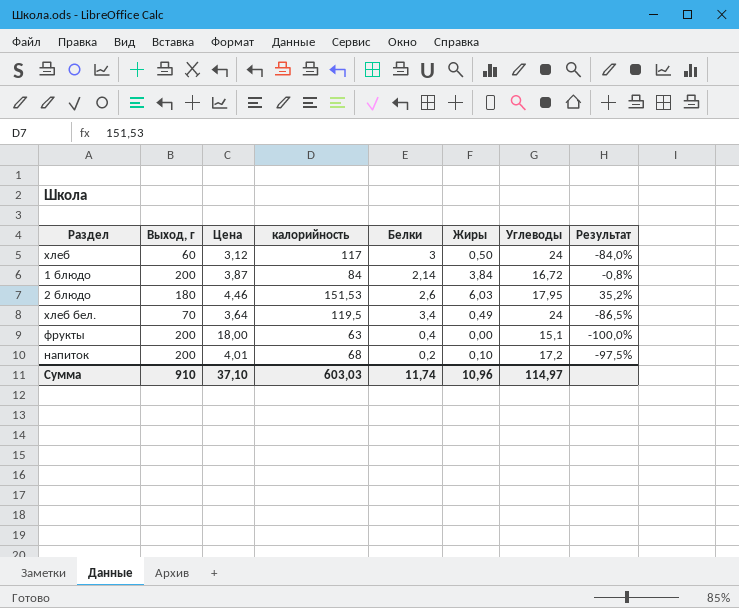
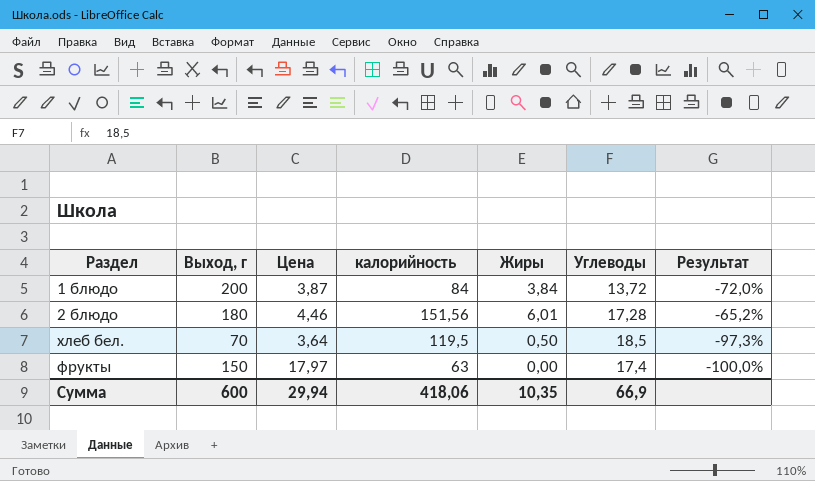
column Белки | position: 5 -> none
column Результат | formula: ([Жиры] - [Цена]) / [Цена] -> ([Жиры] - [Углеводы]) / [Углеводы]
row хлеб: 60 | 3,12 | 117 | 3 | 0,50 | 24 | -84,0% -> none
row напиток: 200 | 4,01 | 68 | 0,2 | 0,10 | 17,2 | -97,5% -> none
1 блюдо | Углеводы: 16,72 -> 13,72
2 блюдо | калорийность: 151,53 -> 151,56
2 блюдо | Жиры: 6,03 -> 6,01
2 блюдо | Углеводы: 17,95 -> 17,28
хлеб бел. | Жиры: 0,49 -> 0,50
хлеб бел. | Углеводы: 24 -> 18,5
фрукты | Выход, г: 200 -> 150
фрукты | Цена: 18,00 -> 17,97
фрукты | Углеводы: 15,1 -> 17,4
Сумма | Выход, г: 910 -> 600
Сумма | Цена: 37,10 -> 29,94
Сумма | калорийность: 603,03 -> 418,06
Сумма | Жиры: 10,96 -> 10,35
Сумма | Углеводы: 114,97 -> 66,9

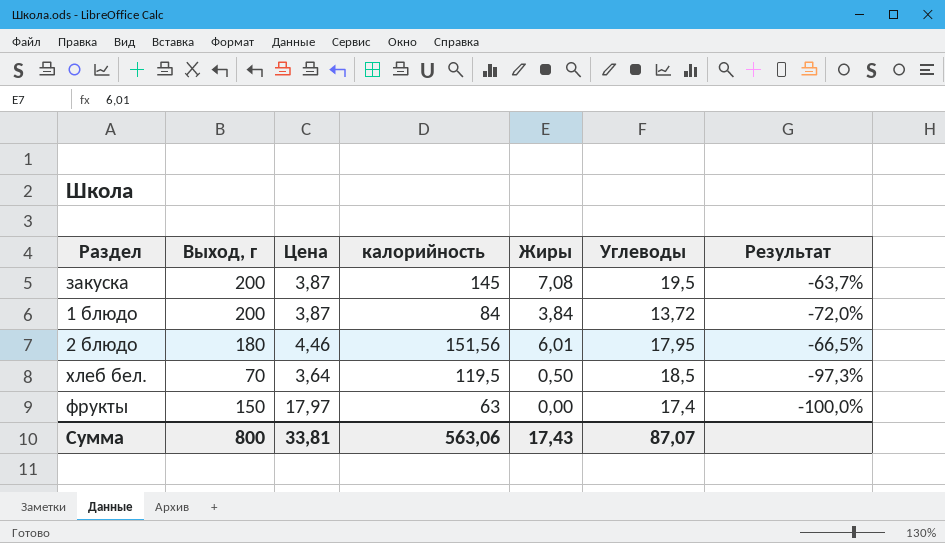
row закуска: none -> 200 | 3,87 | 145 | 7,08 | 19,5 | -63,7%
2 блюдо | Углеводы: 17,28 -> 17,95
2 блюдо | Результат: -65,2% -> -66,5%
Сумма | Выход, г: 600 -> 800
Сумма | Цена: 29,94 -> 33,81
Сумма | калорийность: 418,06 -> 563,06
Сумма | Жиры: 10,35 -> 17,43
Сумма | Углеводы: 66,9 -> 87,07

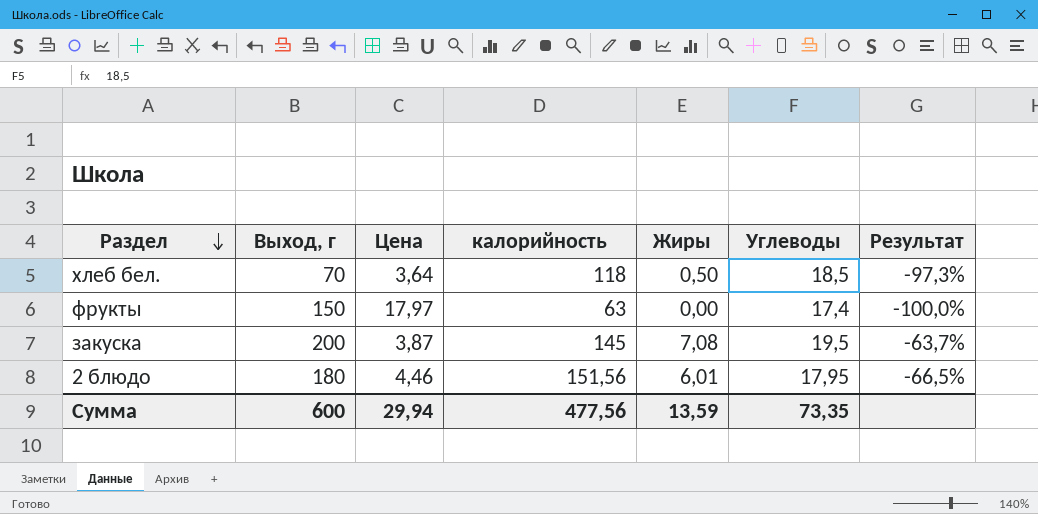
row order: none -> Раздел descending
row 1 блюдо: 200 | 3,87 | 84 | 3,84 | 13,72 | -72,0% -> none
хлеб бел. | калорийность: 119,5 -> 118
Сумма | Выход, г: 800 -> 600
Сумма | Цена: 33,81 -> 29,94
Сумма | калорийность: 563,06 -> 477,56
Сумма | Жиры: 17,43 -> 13,59
Сумма | Углеводы: 87,07 -> 73,35

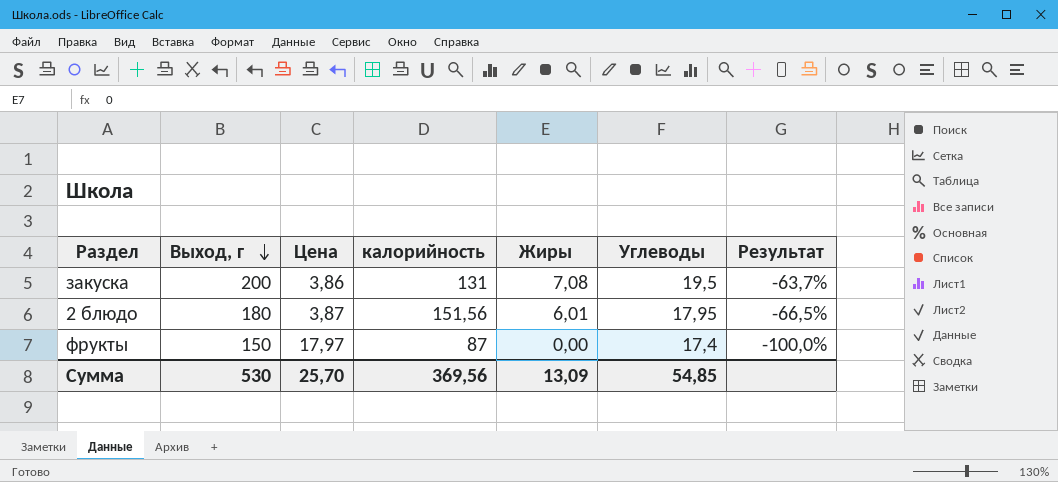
row order: Раздел descending -> Выход, г descending
row хлеб бел.: 70 | 3,64 | 118 | 0,50 | 18,5 | -97,3% -> none
закуска | Цена: 3,87 -> 3,86
закуска | калорийность: 145 -> 131
2 блюдо | Цена: 4,46 -> 3,87
фрукты | калорийность: 63 -> 87
Сумма | Выход, г: 600 -> 530
Сумма | Цена: 29,94 -> 25,70
Сумма | калорийность: 477,56 -> 369,56
Сумма | Жиры: 13,59 -> 13,09
Сумма | Углеводы: 73,35 -> 54,85

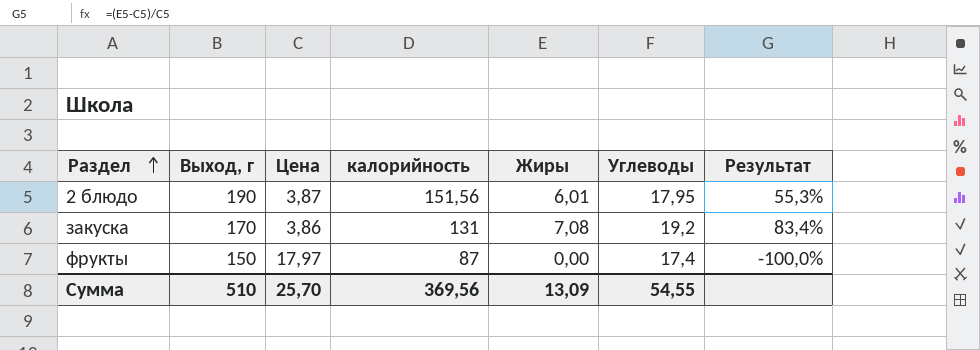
row order: Выход, г descending -> Раздел ascending
column Результат | formula: ([Жиры] - [Углеводы]) / [Углеводы] -> ([Жиры] - [Цена]) / [Цена]
2 блюдо | Выход, г: 180 -> 190
закуска | Выход, г: 200 -> 170
закуска | Углеводы: 19,5 -> 19,2
Сумма | Выход, г: 530 -> 510
Сумма | Углеводы: 54,85 -> 54,55

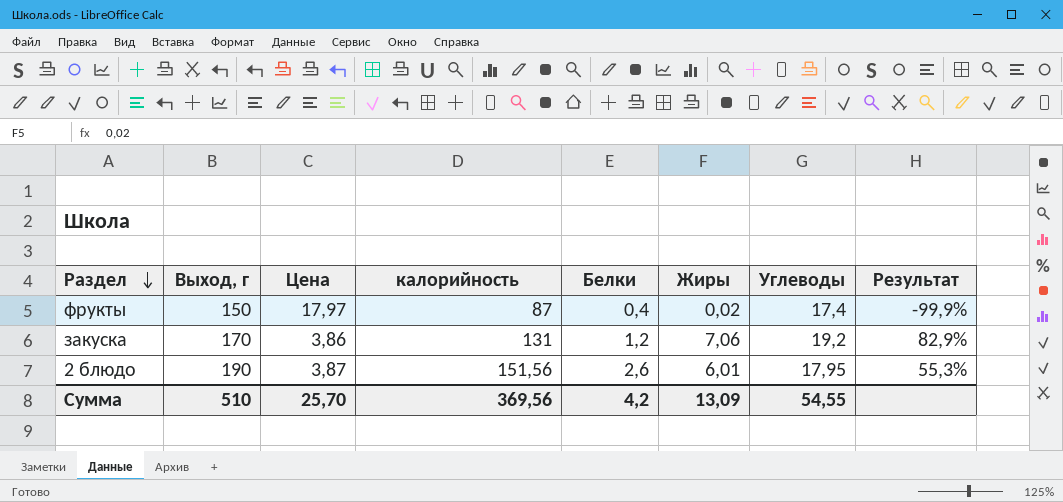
row order: Раздел ascending -> Раздел descending
column Белки | position: none -> 5
фрукты | Жиры: 0,00 -> 0,02
фрукты | Результат: -100,0% -> -99,9%
закуска | Жиры: 7,08 -> 7,06
закуска | Результат: 83,4% -> 82,9%

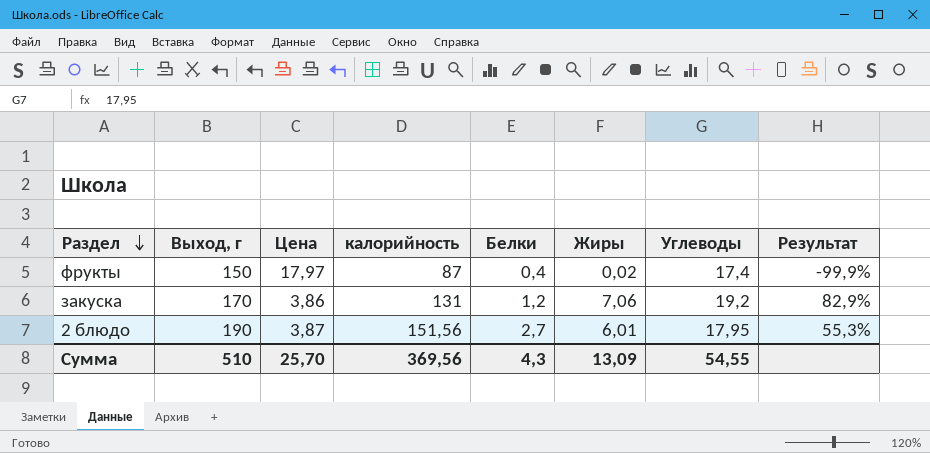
2 блюдо | Белки: 2,6 -> 2,7
Сумма | Белки: 4,2 -> 4,3

